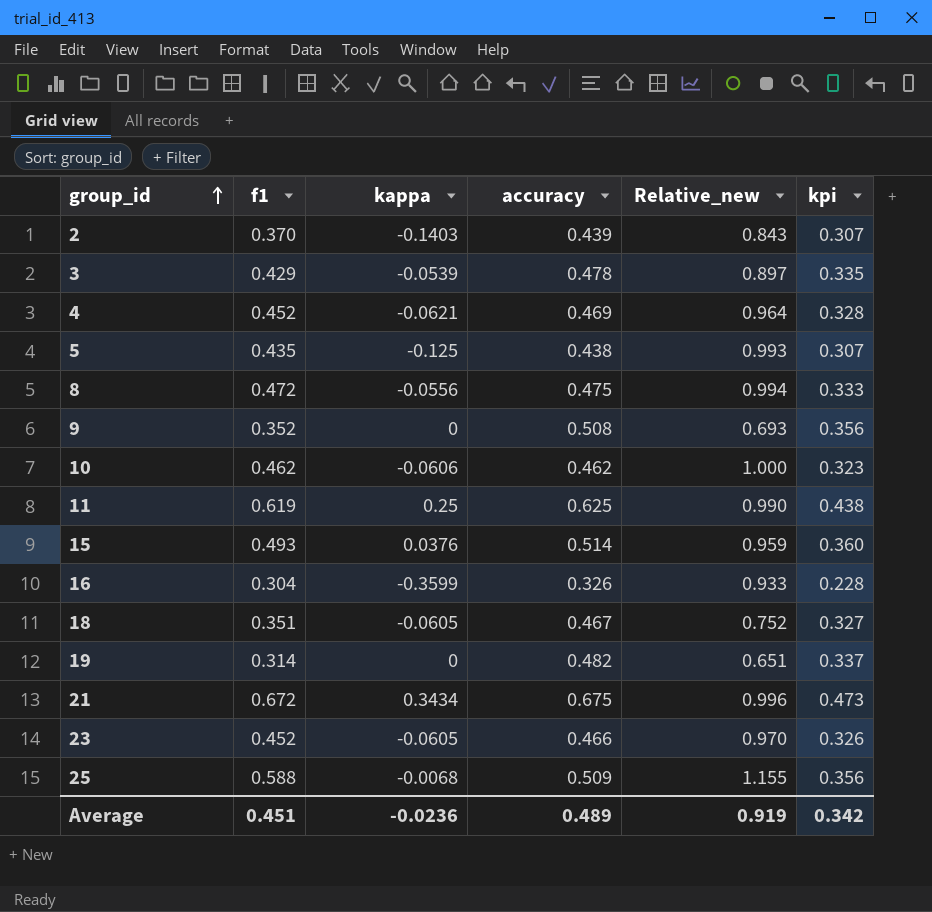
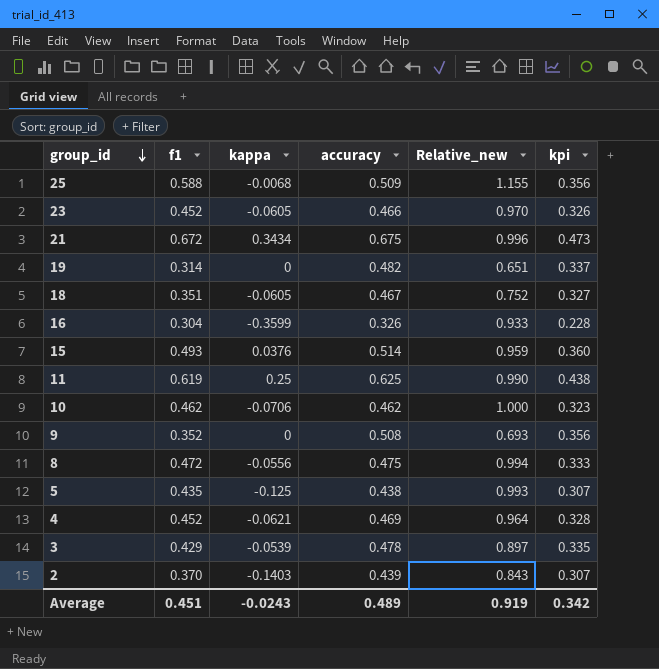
row order: group_id ascending -> group_id descending
10 | kappa: -0.0606 -> -0.0706
Average | kappa: -0.0236 -> -0.0243

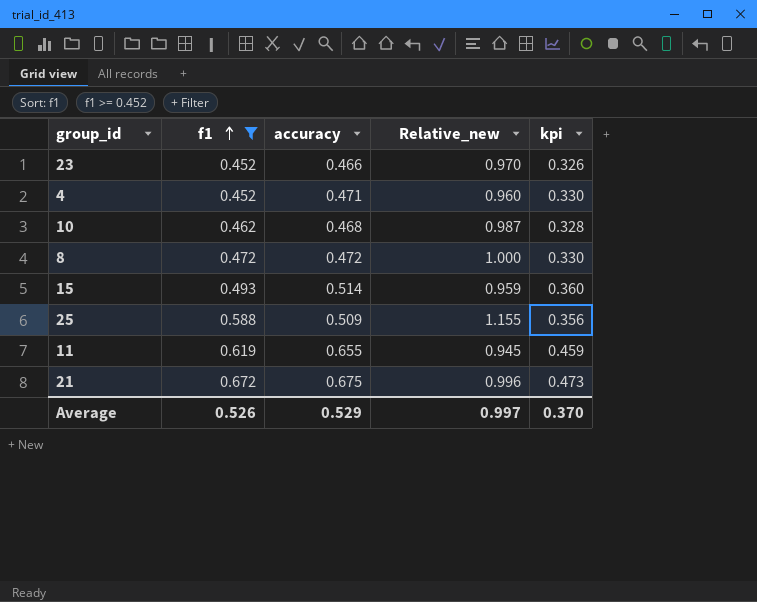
filter: none -> f1 >= 0.452
row order: group_id descending -> f1 ascending
column kappa | position: 3 -> none
4 | accuracy: 0.469 -> 0.471
4 | Relative_new: 0.964 -> 0.960
4 | kpi: 0.328 -> 0.330
10 | accuracy: 0.462 -> 0.468
10 | Relative_new: 1.000 -> 0.987
10 | kpi: 0.323 -> 0.328
8 | accuracy: 0.475 -> 0.472
8 | Relative_new: 0.994 -> 1.000
8 | kpi: 0.333 -> 0.330
11 | accuracy: 0.625 -> 0.655
11 | Relative_new: 0.990 -> 0.945
11 | kpi: 0.438 -> 0.459
Average | f1: 0.451 -> 0.526
Average | accuracy: 0.489 -> 0.529
Average | Relative_new: 0.919 -> 0.997
Average | kpi: 0.342 -> 0.370

